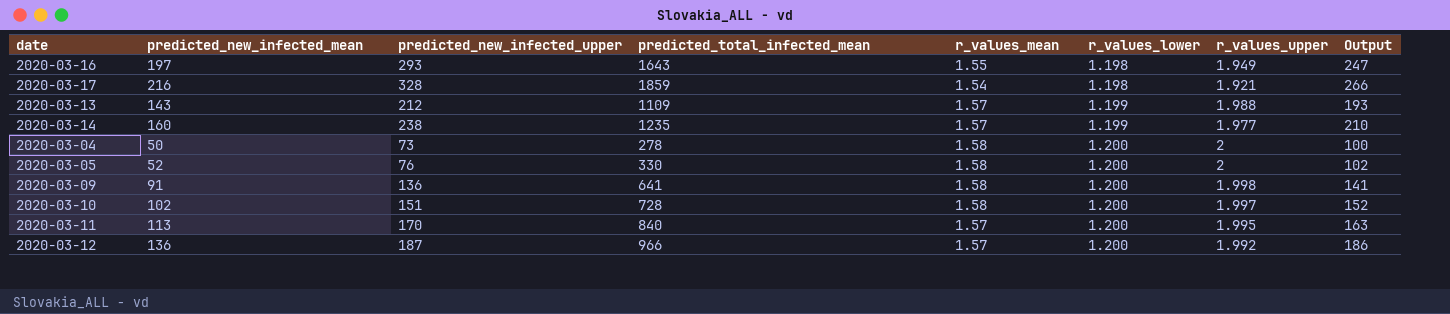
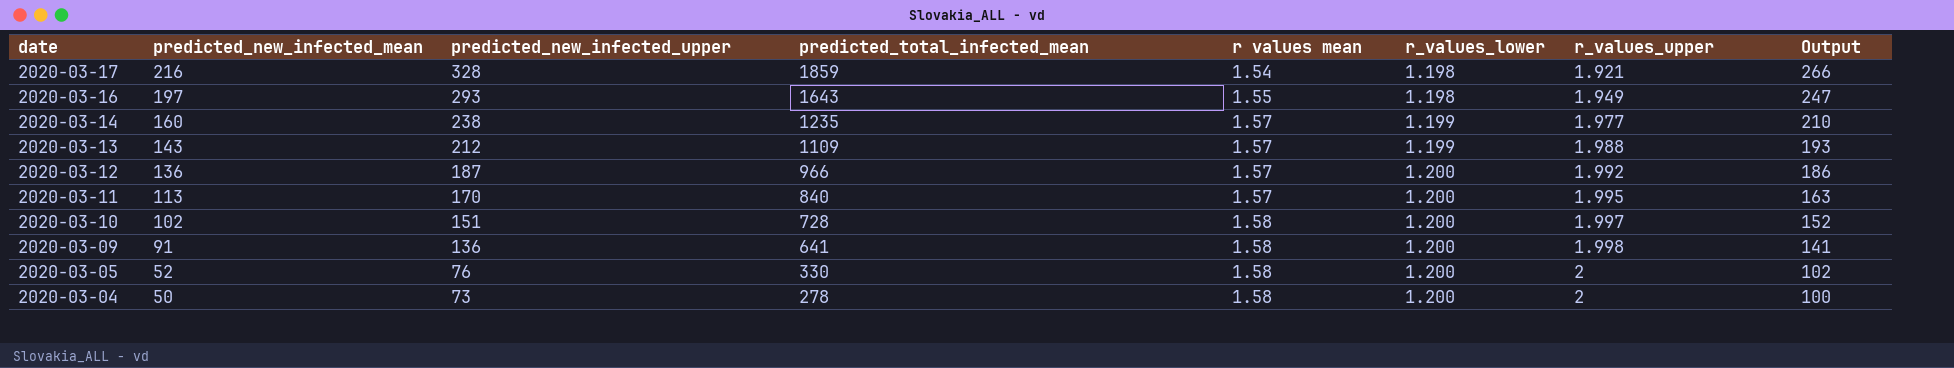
row order: r_values_lower ascending -> date descending
column name: r_values_mean -> r values mean

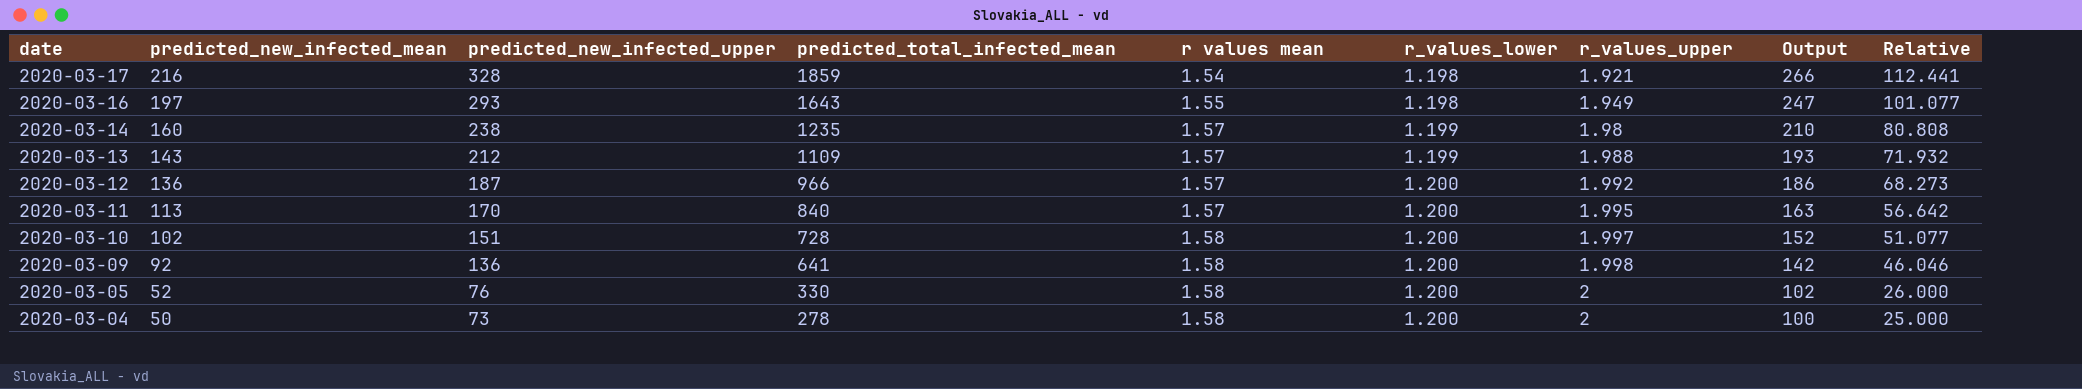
column Relative | formula: none -> [predicted_new_infected_mean] / [r_values_upper]
2020-03-14 | r_values_upper: 1.977 -> 1.98
2020-03-09 | predicted_new_infected_mean: 91 -> 92
2020-03-09 | Output: 141 -> 142

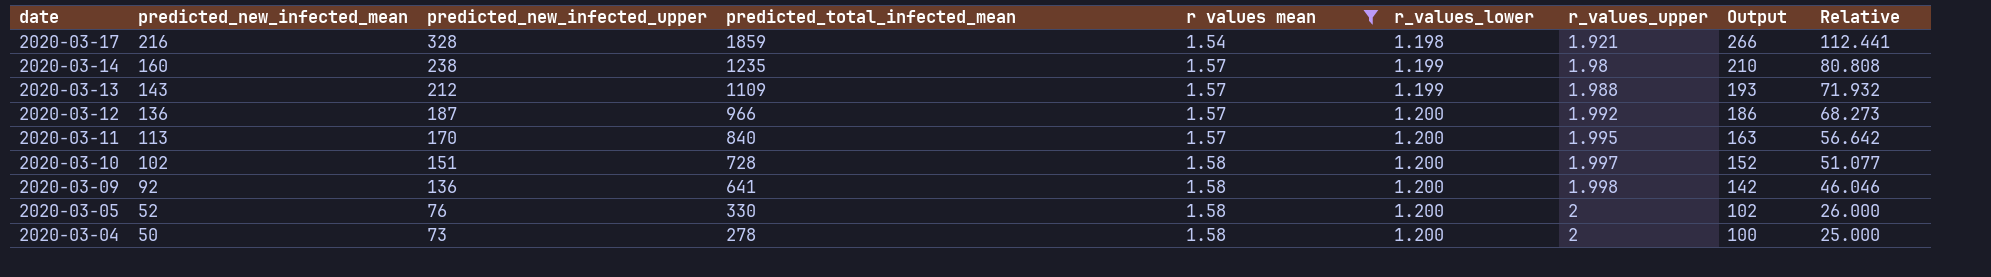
filter: none -> r values mean != 1.55

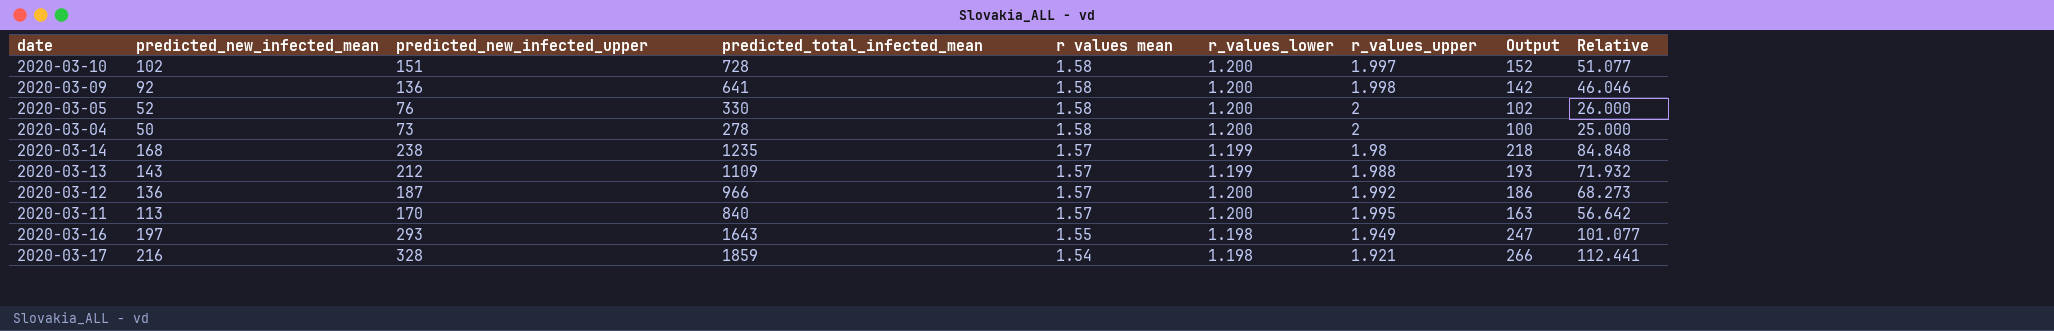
filter: r values mean != 1.55 -> none
row order: date descending -> r values mean descending
2020-03-14 | predicted_new_infected_mean: 160 -> 168
2020-03-14 | Output: 210 -> 218
2020-03-14 | Relative: 80.808 -> 84.848

